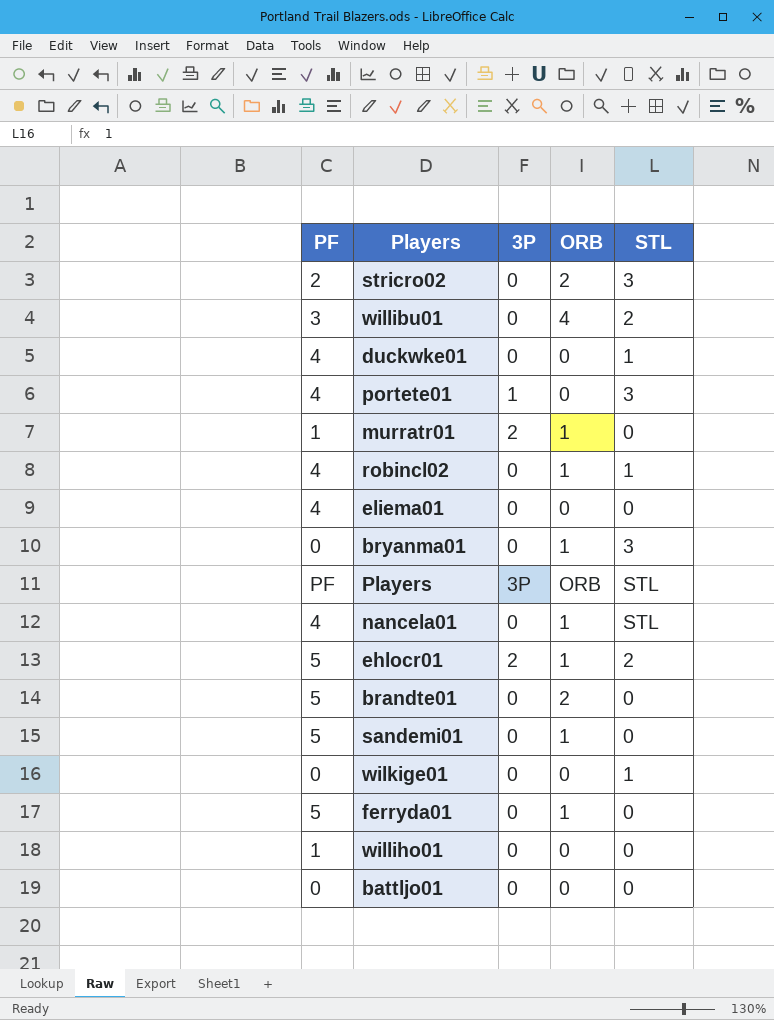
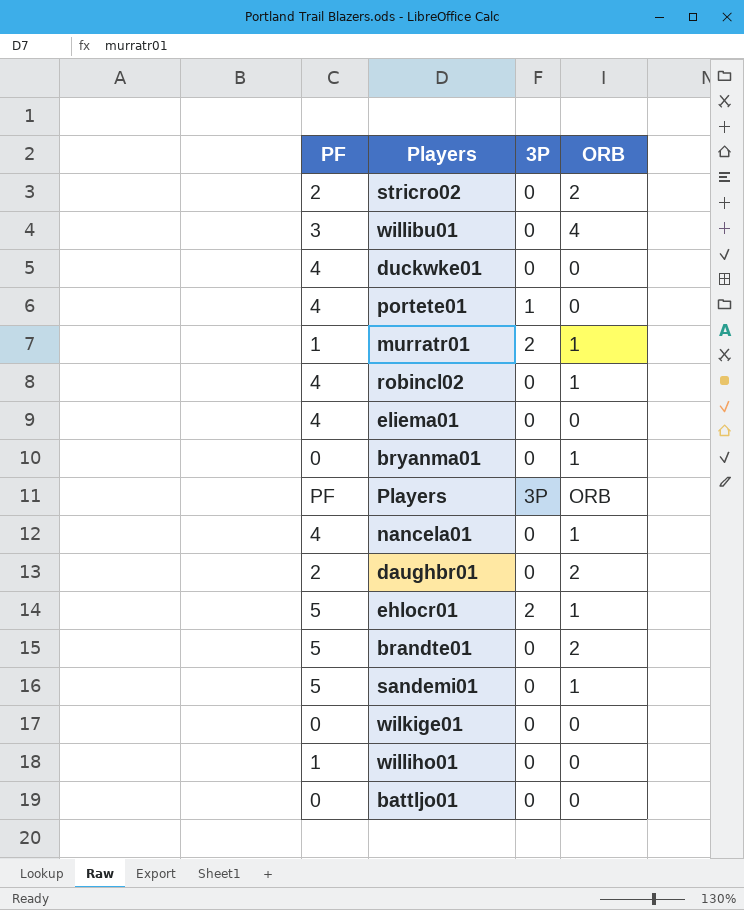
column STL | position: 5 -> none
row ferryda01: 5 | 0 | 1 | 0 -> none
row daughbr01: none -> 2 | 0 | 2

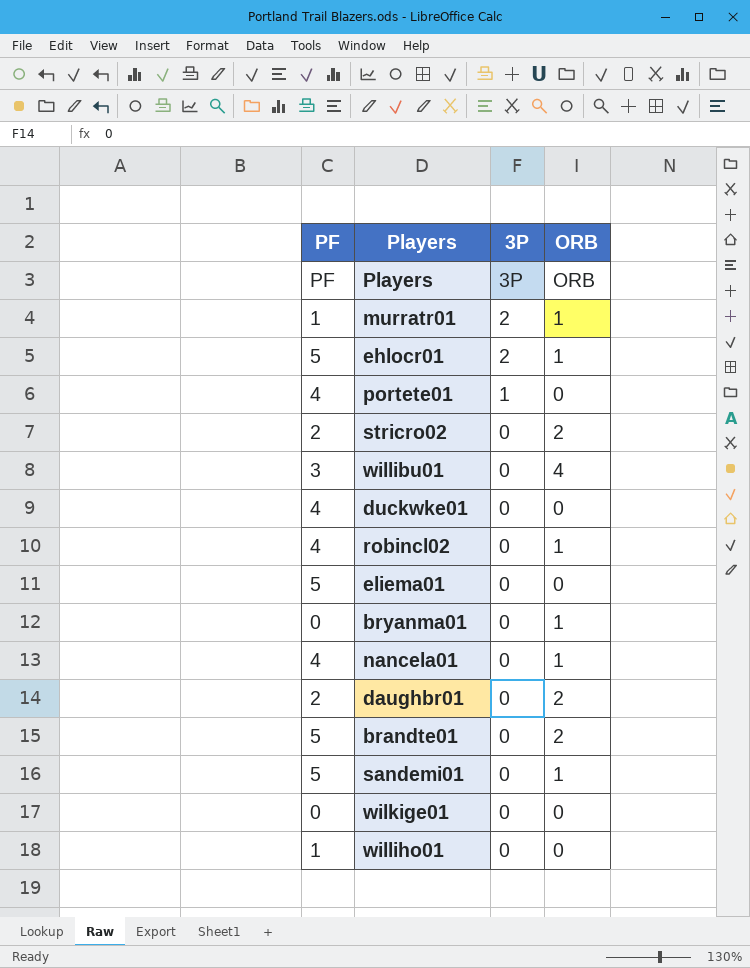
row order: none -> 3P descending
row battljo01: 0 | 0 | 0 -> none
eliema01 | PF: 4 -> 5

